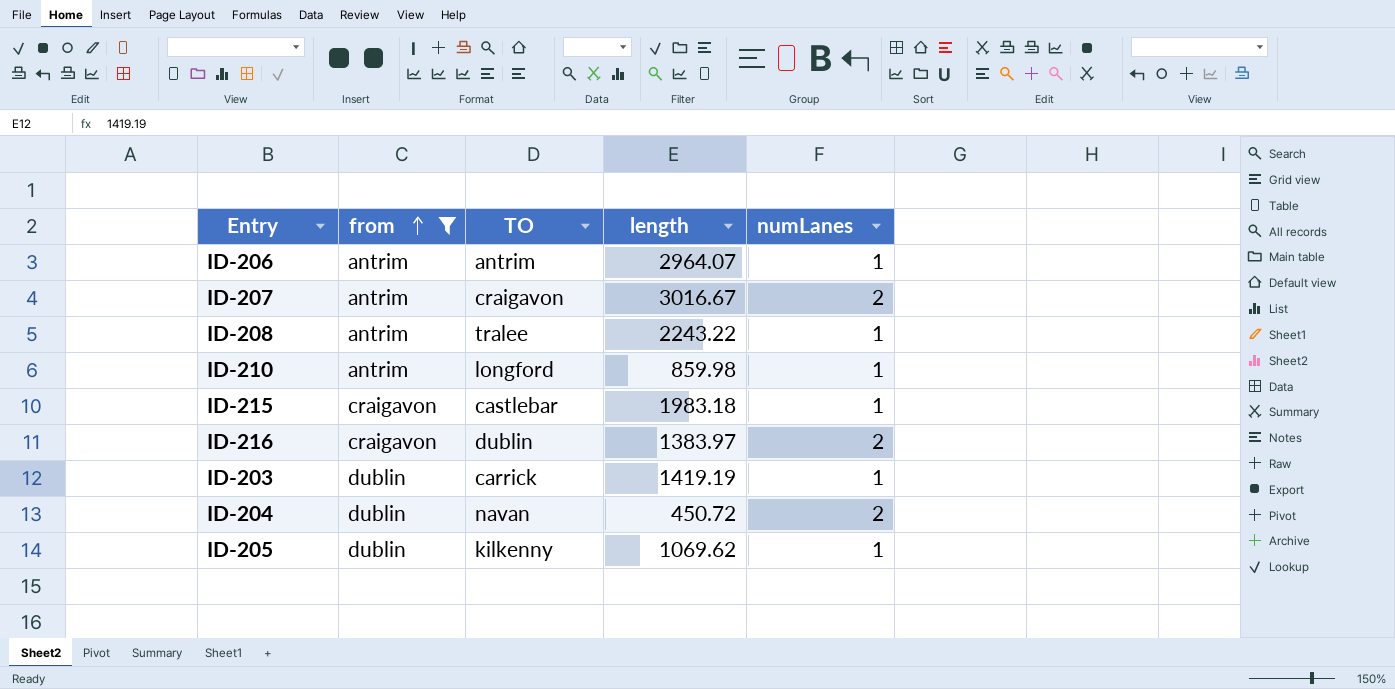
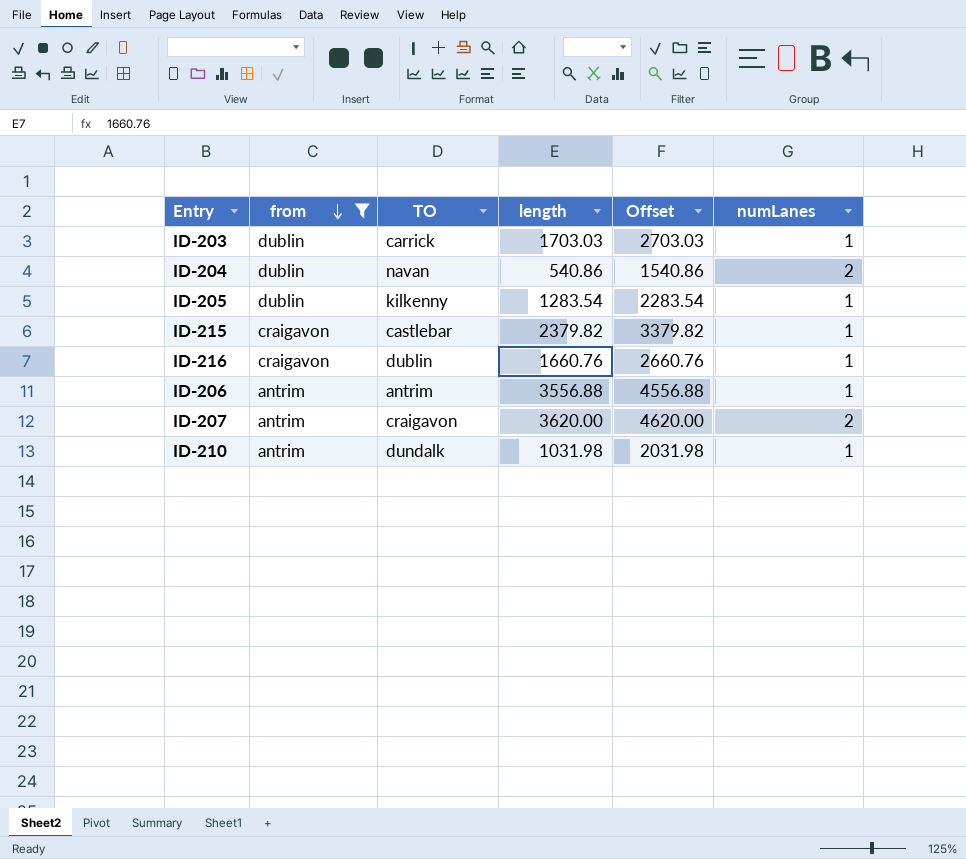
row order: from ascending -> from descending
column Offset | formula: none -> [length] + 1000
row ID-208: antrim | tralee | 2243.22 | 1 -> none
ID-203 | length: 1419.19 -> 1703.03
ID-204 | length: 450.72 -> 540.86
ID-205 | length: 1069.62 -> 1283.54
ID-215 | length: 1983.18 -> 2379.82
ID-216 | length: 1383.97 -> 1660.76
ID-216 | numLanes: 2 -> 1
ID-206 | length: 2964.07 -> 3556.88
ID-207 | length: 3016.67 -> 3620.00
ID-210 | TO: longford -> dundalk
ID-210 | length: 859.98 -> 1031.98

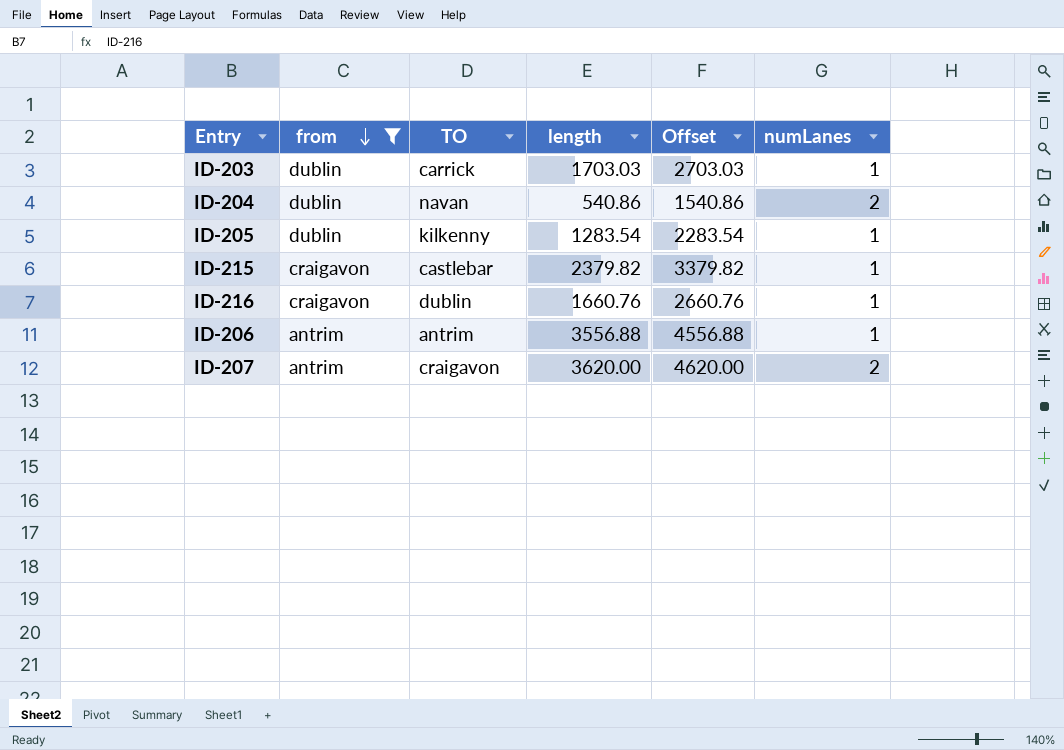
row ID-210: antrim | dundalk | 1031.98 | 2031.98 | 1 -> none

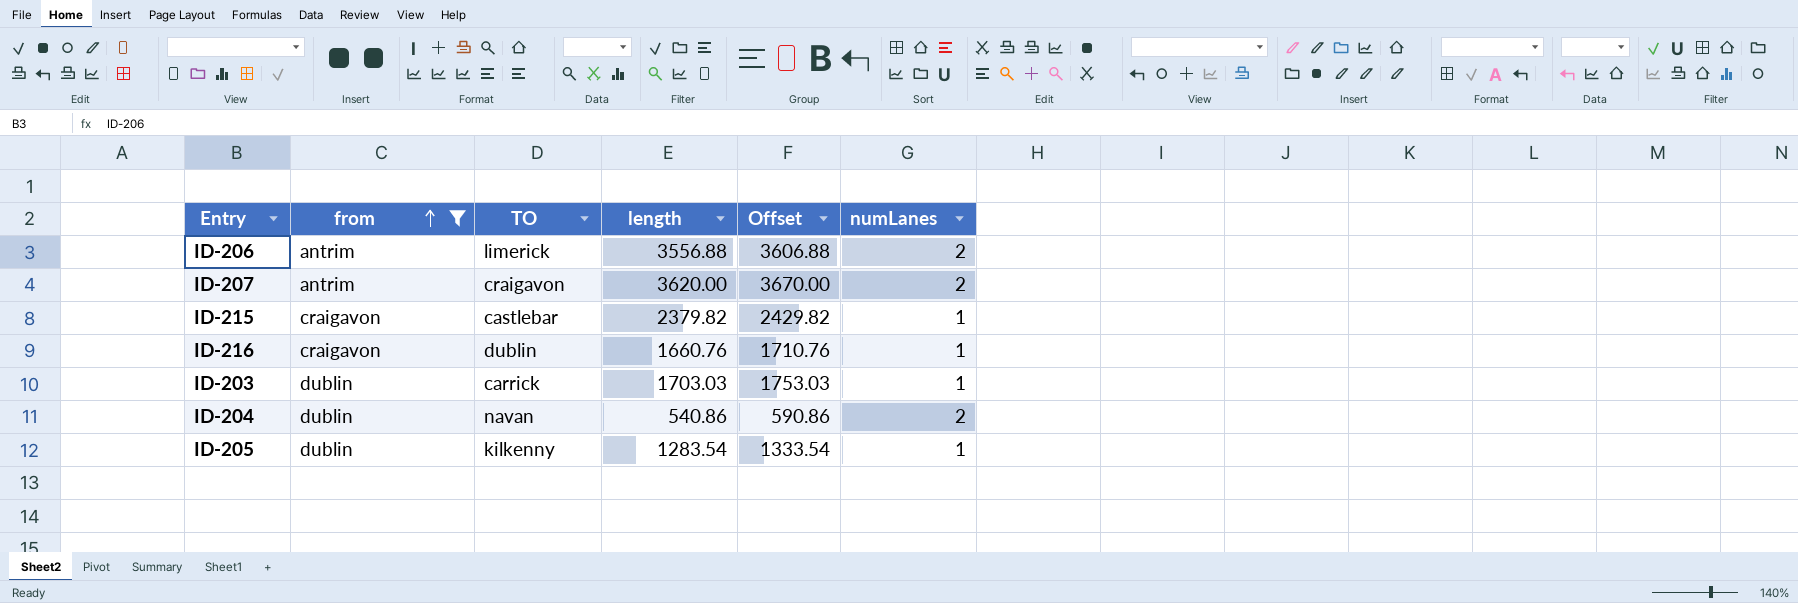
row order: from descending -> from ascending
column Offset | formula: [length] + 1000 -> [length] + 50
ID-206 | TO: antrim -> limerick
ID-206 | numLanes: 1 -> 2

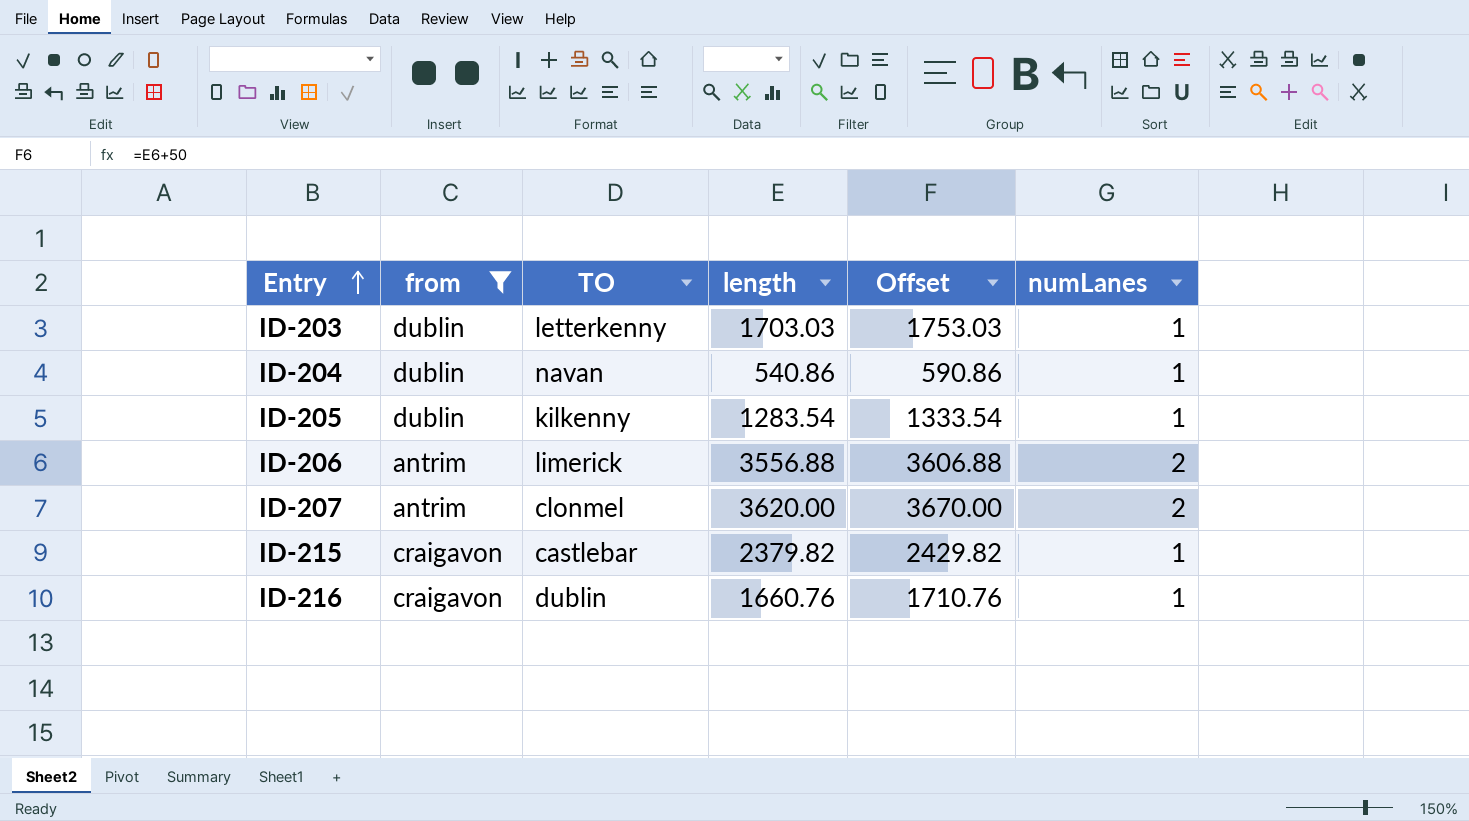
row order: from ascending -> Entry ascending
ID-203 | TO: carrick -> letterkenny
ID-204 | numLanes: 2 -> 1
ID-207 | TO: craigavon -> clonmel

